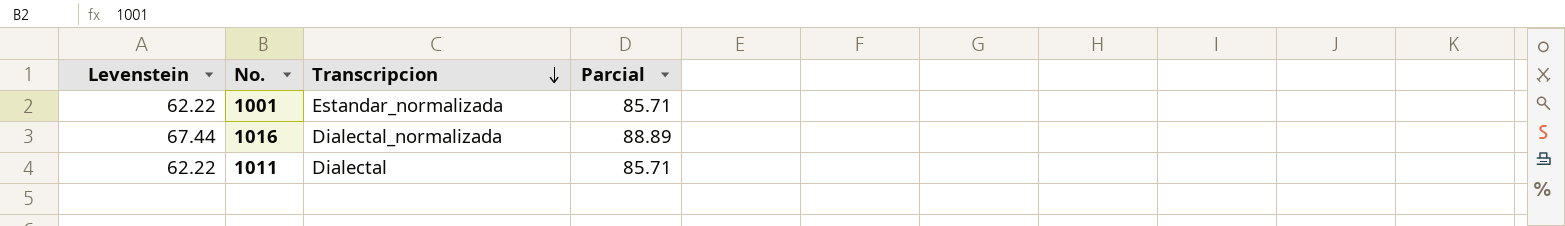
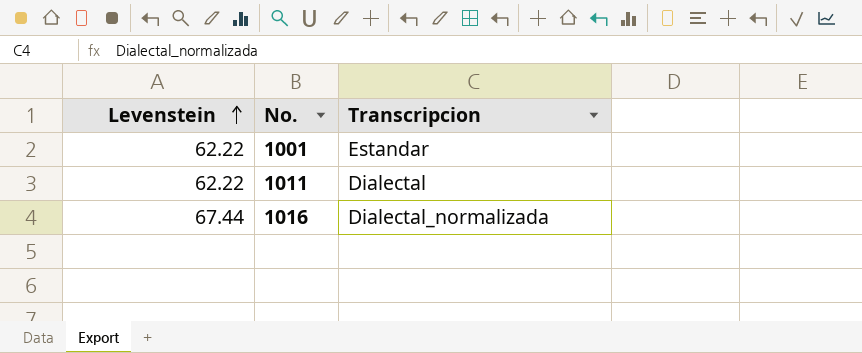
row order: Transcripcion descending -> Levenstein ascending
column Parcial | position: 4 -> none
1001 | Transcripcion: Estandar_normalizada -> Estandar

